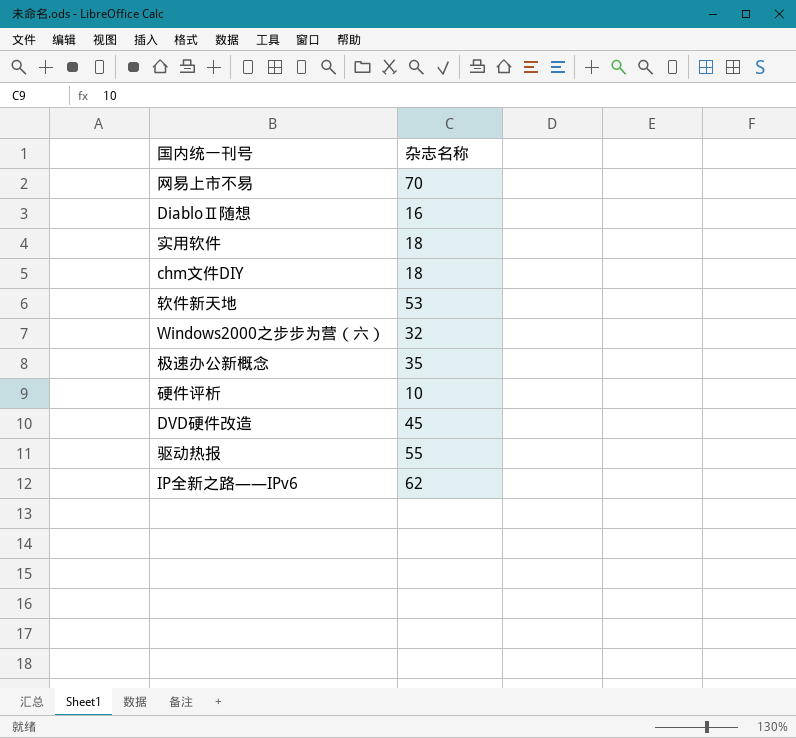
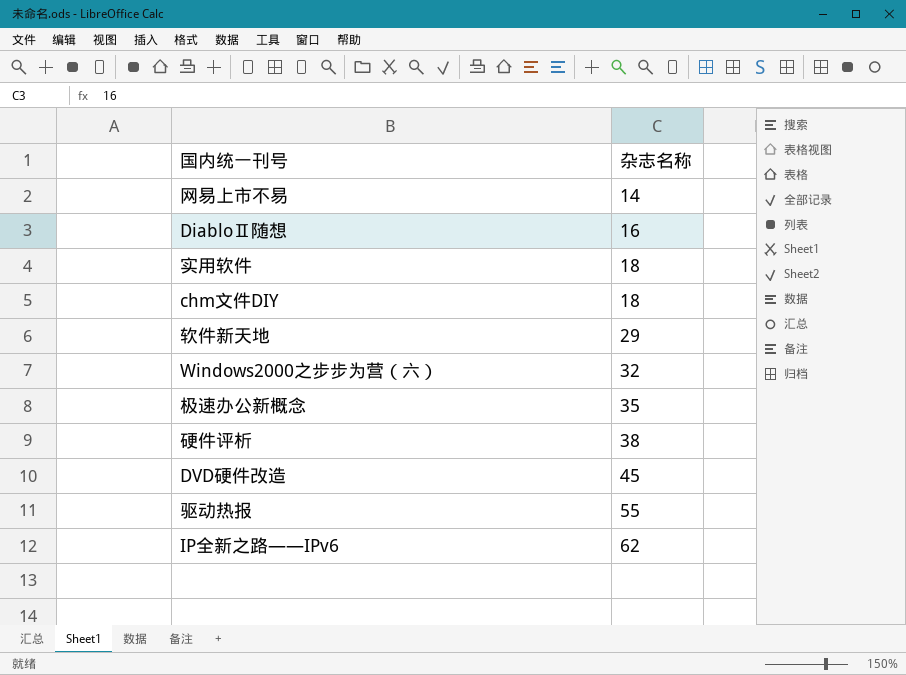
网易上市不易 | 杂志名称: 70 -> 14
软件新天地 | 杂志名称: 53 -> 29
硬件评析 | 杂志名称: 10 -> 38

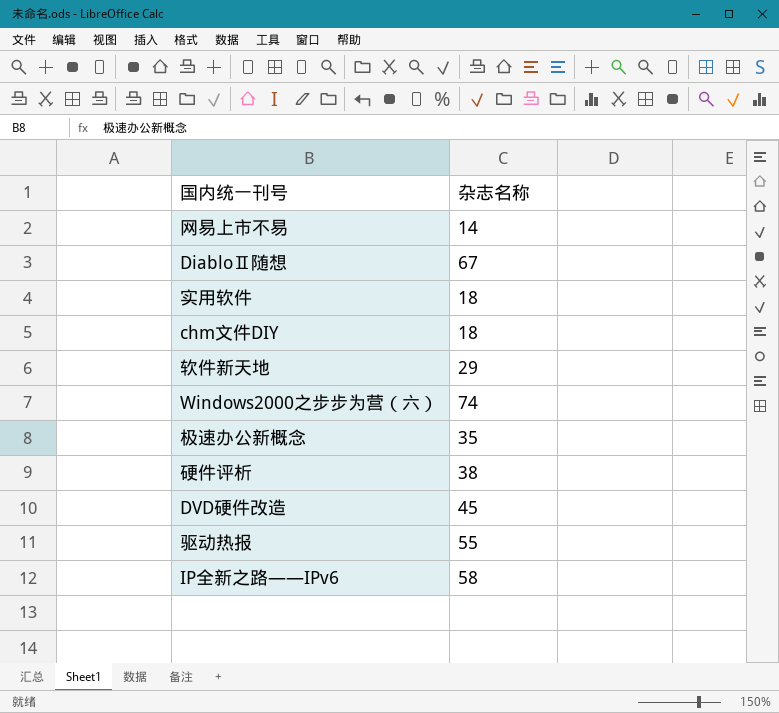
DiabloⅡ随想 | 杂志名称: 16 -> 67
Windows2000之步步为营（六） | 杂志名称: 32 -> 74
IP全新之路——IPv6 | 杂志名称: 62 -> 58

